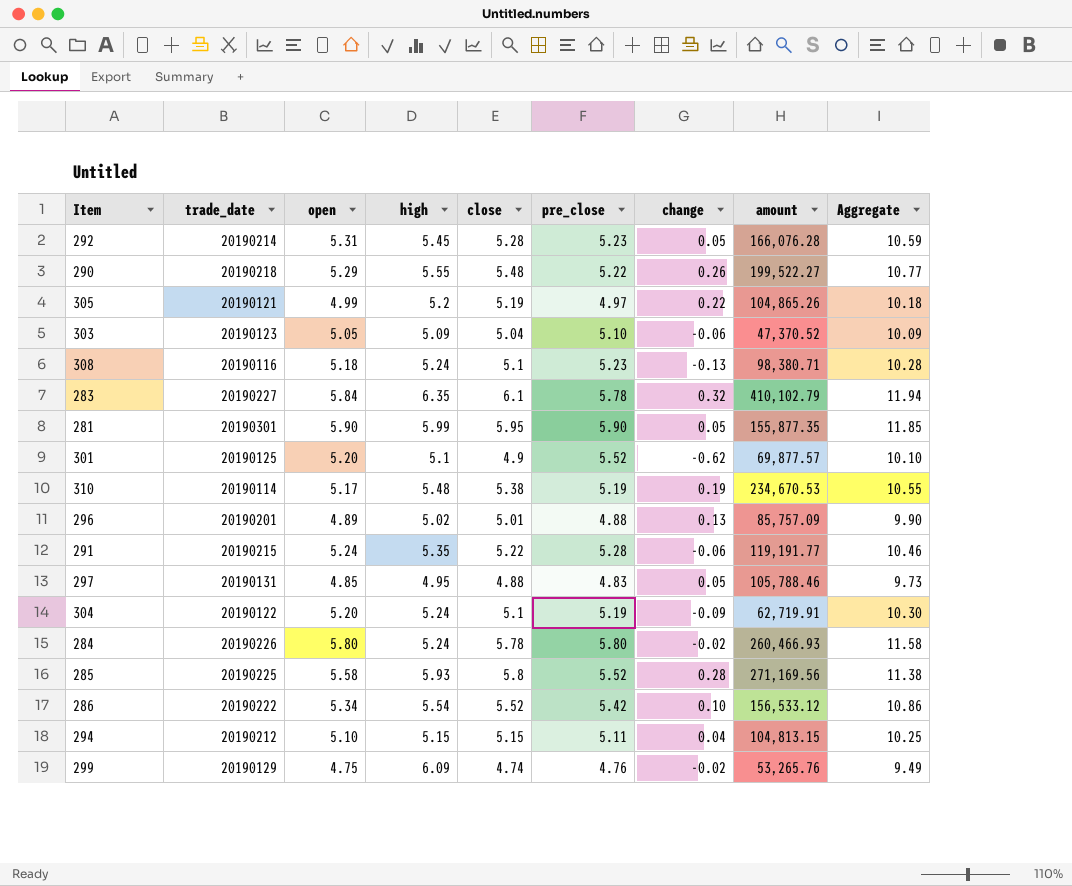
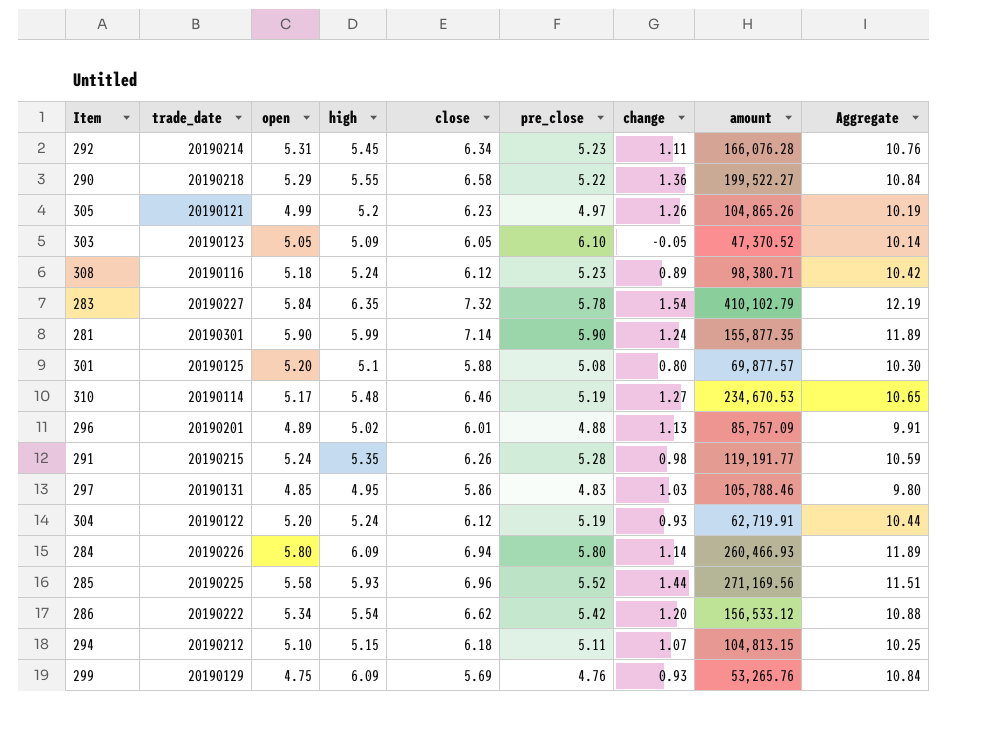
column Aggregate | formula: [open] + [close] -> [open] + [high]
292 | close: 5.28 -> 6.34
292 | change: 0.05 -> 1.11
290 | close: 5.48 -> 6.58
290 | change: 0.26 -> 1.36
305 | close: 5.19 -> 6.23
305 | change: 0.22 -> 1.26
303 | close: 5.04 -> 6.05
303 | pre_close: 5.10 -> 6.10
303 | change: -0.06 -> -0.05
308 | close: 5.1 -> 6.12
308 | change: -0.13 -> 0.89
283 | close: 6.1 -> 7.32
283 | change: 0.32 -> 1.54
281 | close: 5.95 -> 7.14
281 | change: 0.05 -> 1.24
301 | close: 4.9 -> 5.88
301 | pre_close: 5.52 -> 5.08
301 | change: -0.62 -> 0.80
310 | close: 5.38 -> 6.46
310 | change: 0.19 -> 1.27
296 | close: 5.01 -> 6.01
296 | change: 0.13 -> 1.13
291 | close: 5.22 -> 6.26
291 | change: -0.06 -> 0.98
297 | close: 4.88 -> 5.86
297 | change: 0.05 -> 1.03
304 | close: 5.1 -> 6.12
304 | change: -0.09 -> 0.93
284 | high: 5.24 -> 6.09
284 | close: 5.78 -> 6.94
284 | change: -0.02 -> 1.14
285 | close: 5.8 -> 6.96
285 | change: 0.28 -> 1.44
286 | close: 5.52 -> 6.62
286 | change: 0.10 -> 1.20
294 | close: 5.15 -> 6.18
294 | change: 0.04 -> 1.07
299 | close: 4.74 -> 5.69
299 | change: -0.02 -> 0.93

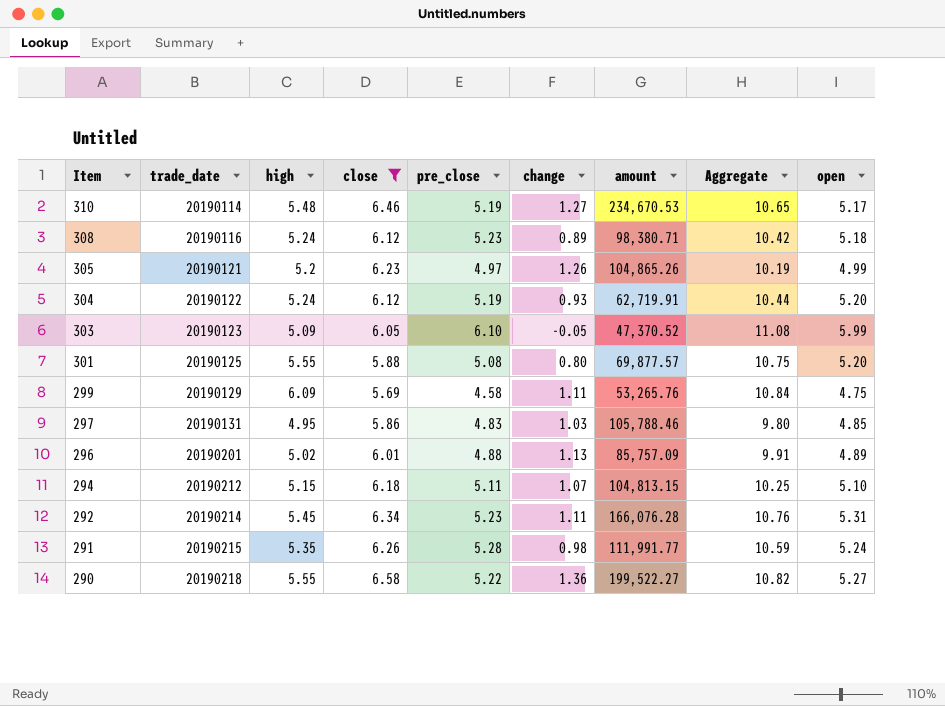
filter: none -> close <= 6.58
row order: none -> Item descending
column open | position: 3 -> 9
303 | Aggregate: 10.14 -> 11.08
303 | open: 5.05 -> 5.99
301 | high: 5.1 -> 5.55
301 | Aggregate: 10.30 -> 10.75
299 | pre_close: 4.76 -> 4.58
299 | change: 0.93 -> 1.11
291 | amount: 119,191.77 -> 111,991.77
290 | Aggregate: 10.84 -> 10.82
290 | open: 5.29 -> 5.27

